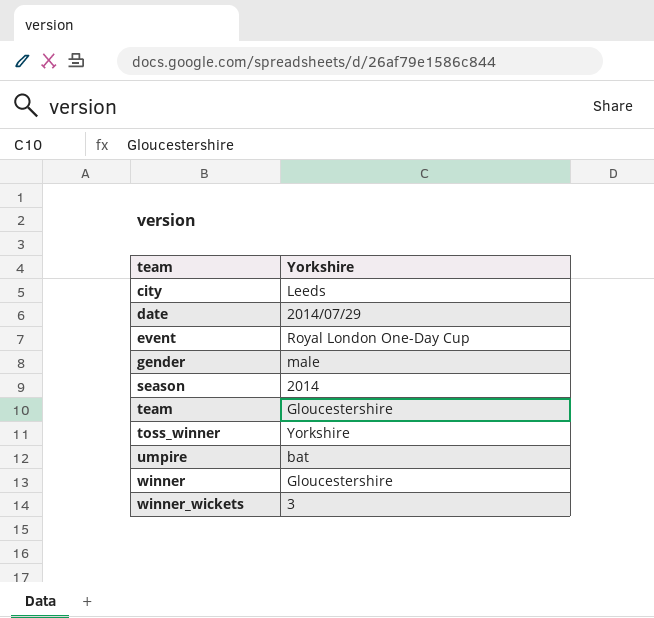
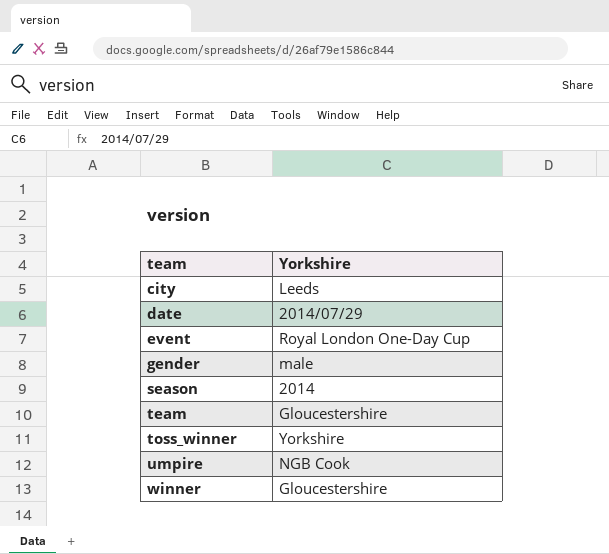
row winner_wickets: 3 -> none
umpire | Yorkshire: bat -> NGB Cook

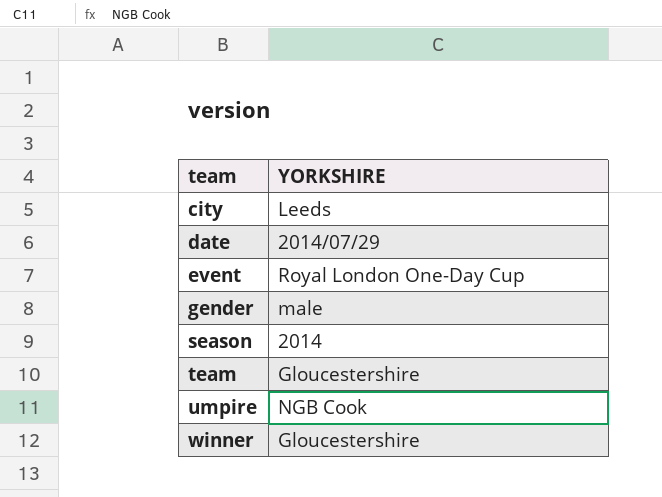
column name: Yorkshire -> YORKSHIRE
row toss_winner: Yorkshire -> none

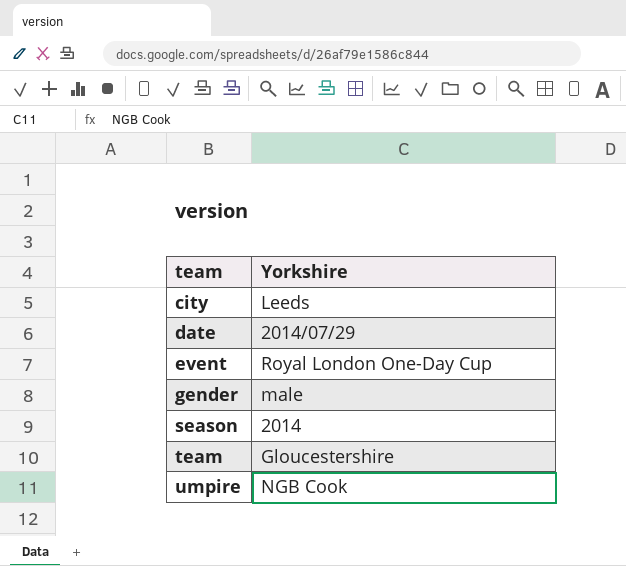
column name: YORKSHIRE -> Yorkshire
row winner: Gloucestershire -> none

